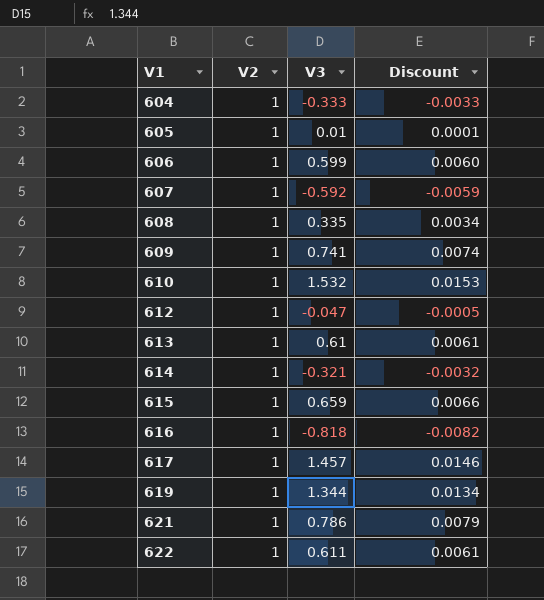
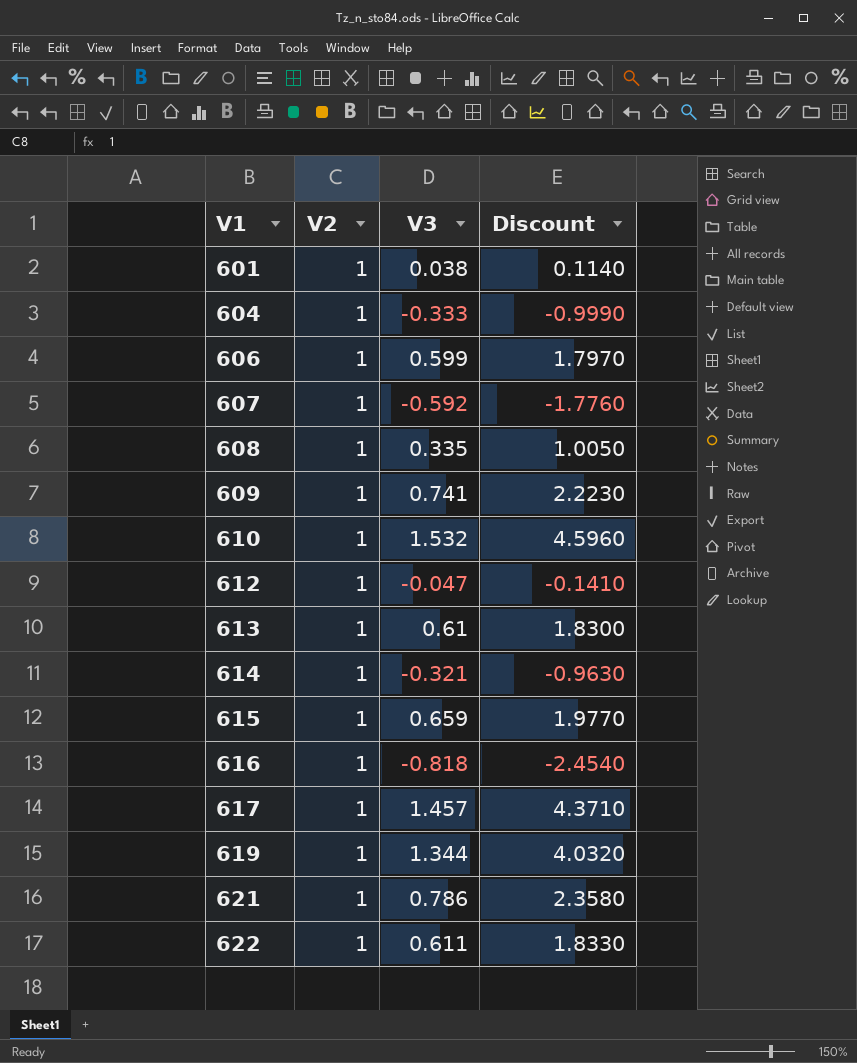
column Discount | formula: [V3] * 0.01 -> [V3] * 3
row 605: 1 | 0.01 | 0.0001 -> none
row 601: none -> 1 | 0.038 | 0.1140

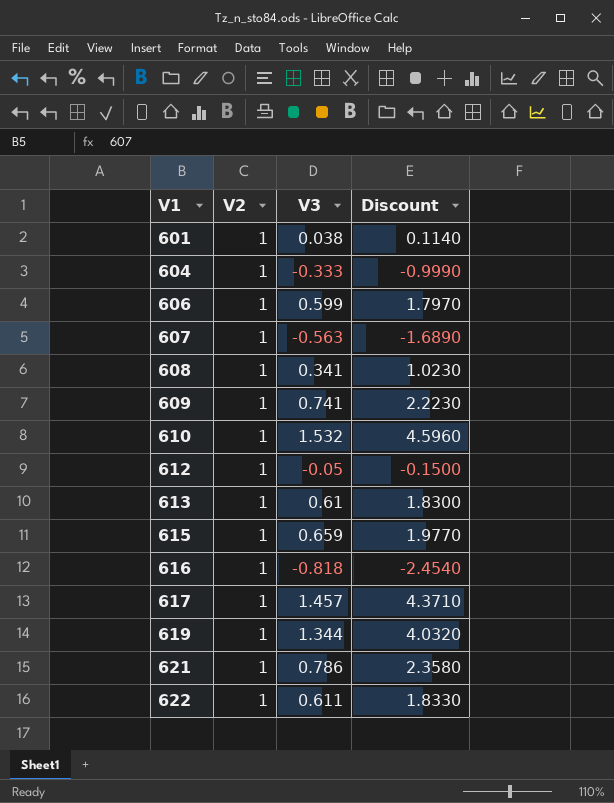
row 614: 1 | -0.321 | -0.9630 -> none
607 | V3: -0.592 -> -0.563
607 | Discount: -1.7760 -> -1.6890
608 | V3: 0.335 -> 0.341
608 | Discount: 1.0050 -> 1.0230
612 | V3: -0.047 -> -0.05
612 | Discount: -0.1410 -> -0.1500

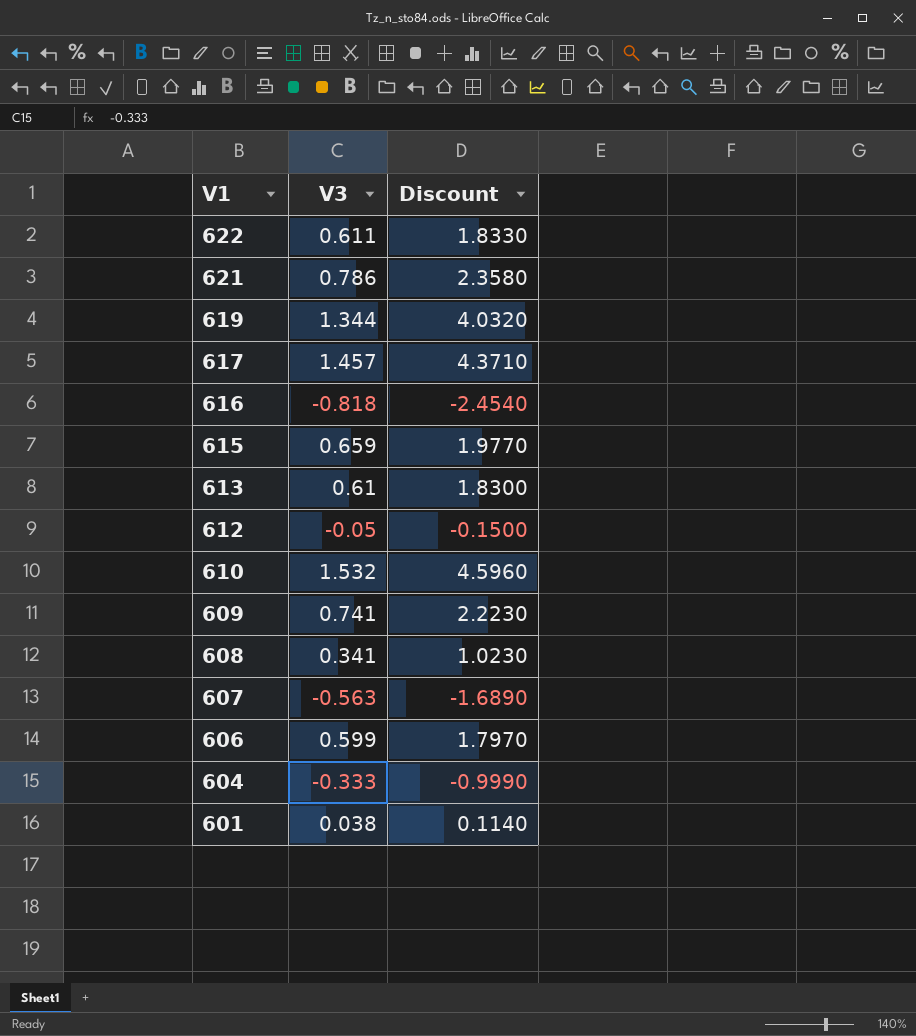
row order: V1 ascending -> V1 descending
column V2 | position: 2 -> none

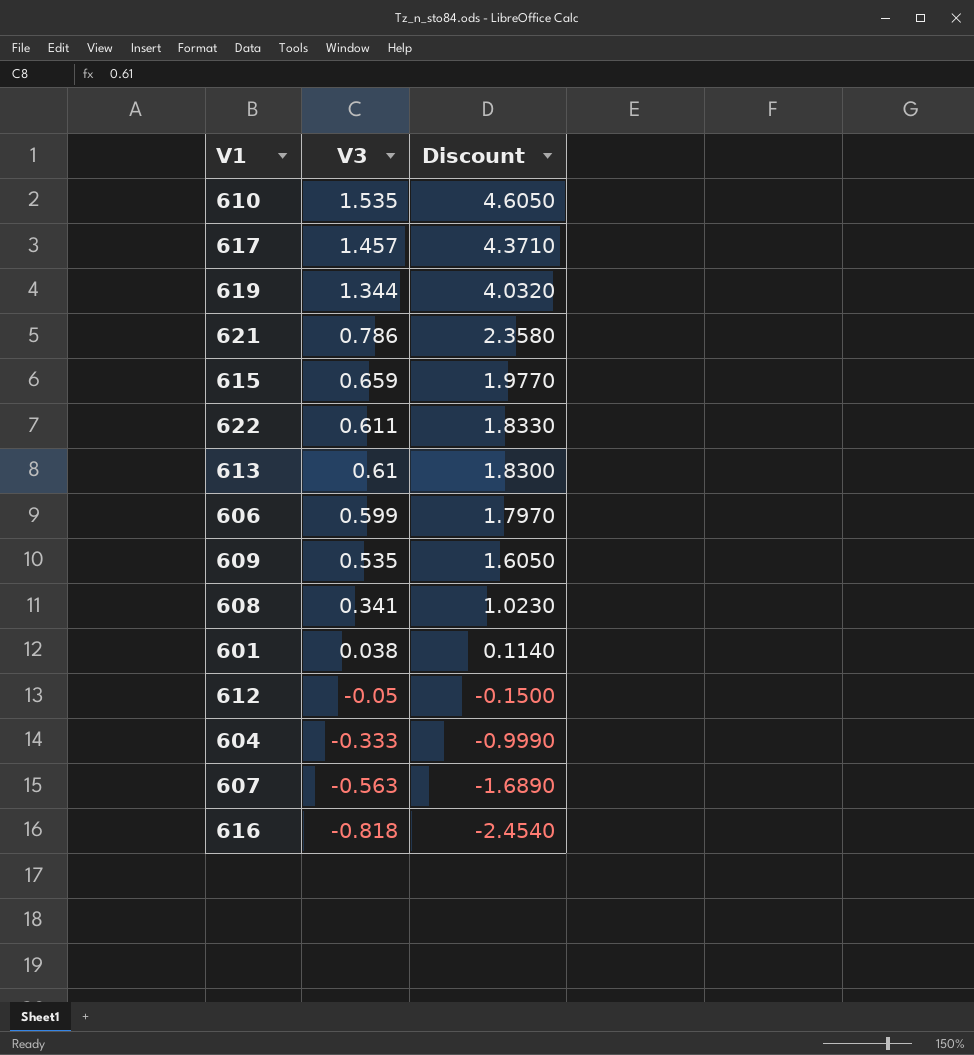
row order: V1 descending -> V3 descending
610 | V3: 1.532 -> 1.535
610 | Discount: 4.5960 -> 4.6050
609 | V3: 0.741 -> 0.535
609 | Discount: 2.2230 -> 1.6050

